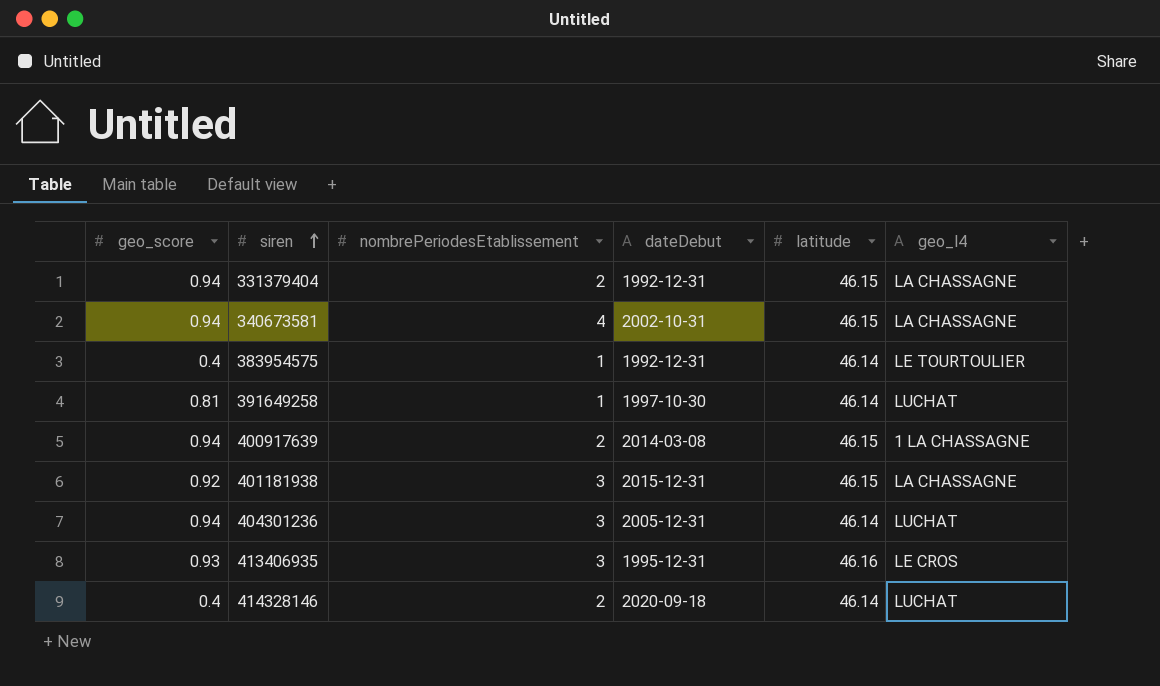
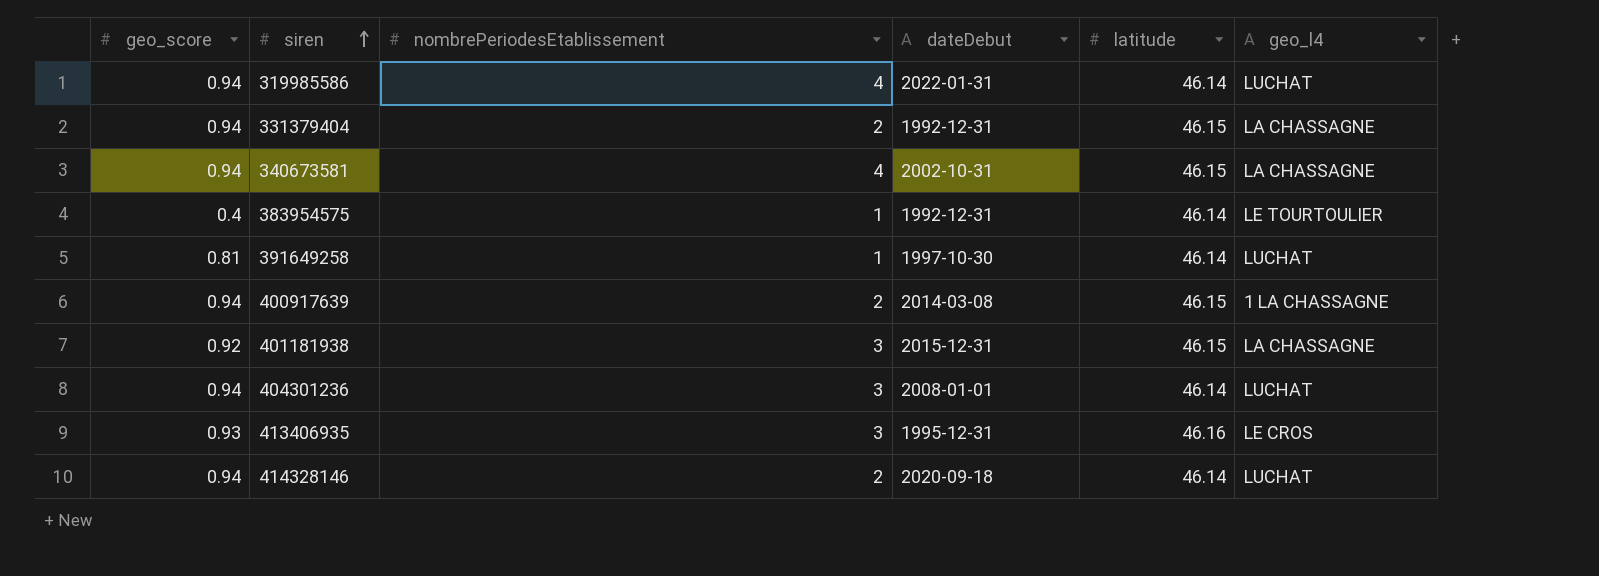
row 319985586: none -> 0.94 | 4 | 2022-01-31 | 46.14 | LUCHAT
404301236 | dateDebut: 2005-12-31 -> 2008-01-01
414328146 | geo_score: 0.4 -> 0.94

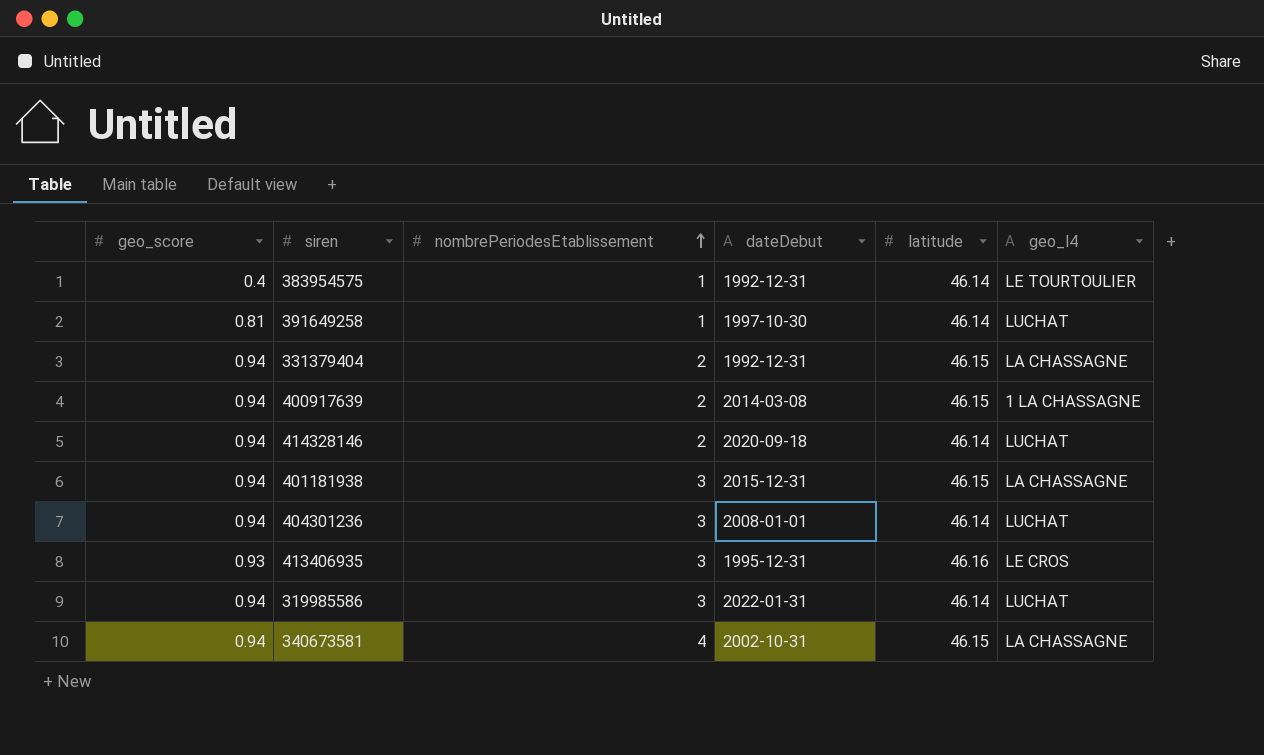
row order: siren ascending -> nombrePeriodesEtablissement ascending
401181938 | geo_score: 0.92 -> 0.94
319985586 | nombrePeriodesEtablissement: 4 -> 3

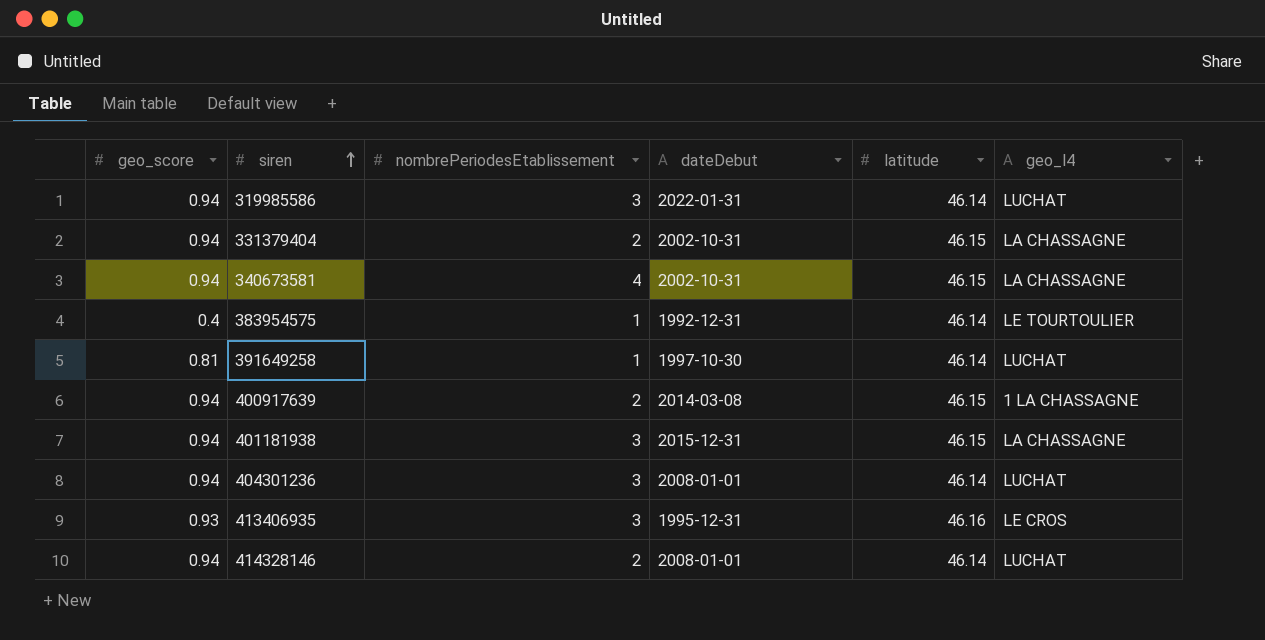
row order: nombrePeriodesEtablissement ascending -> siren ascending
331379404 | dateDebut: 1992-12-31 -> 2002-10-31
414328146 | dateDebut: 2020-09-18 -> 2008-01-01

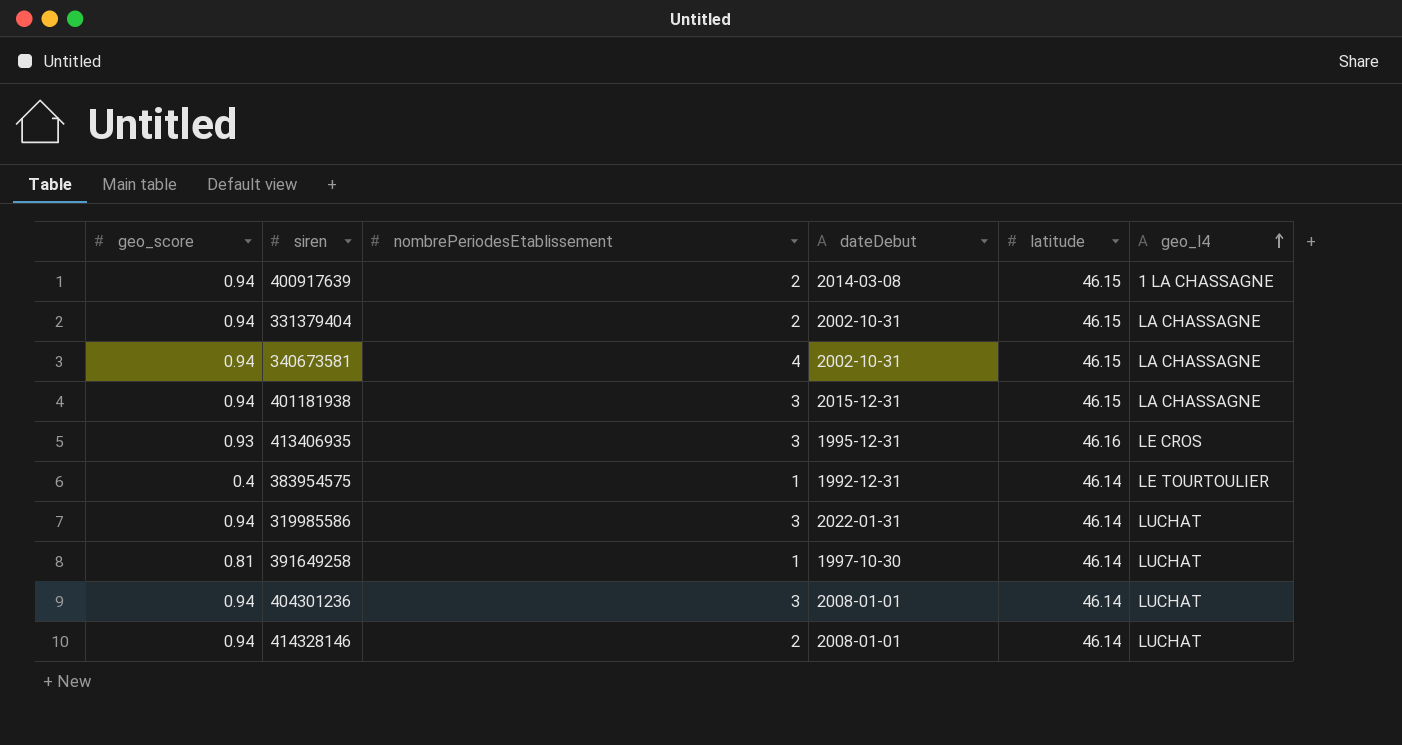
row order: siren ascending -> geo_l4 ascending

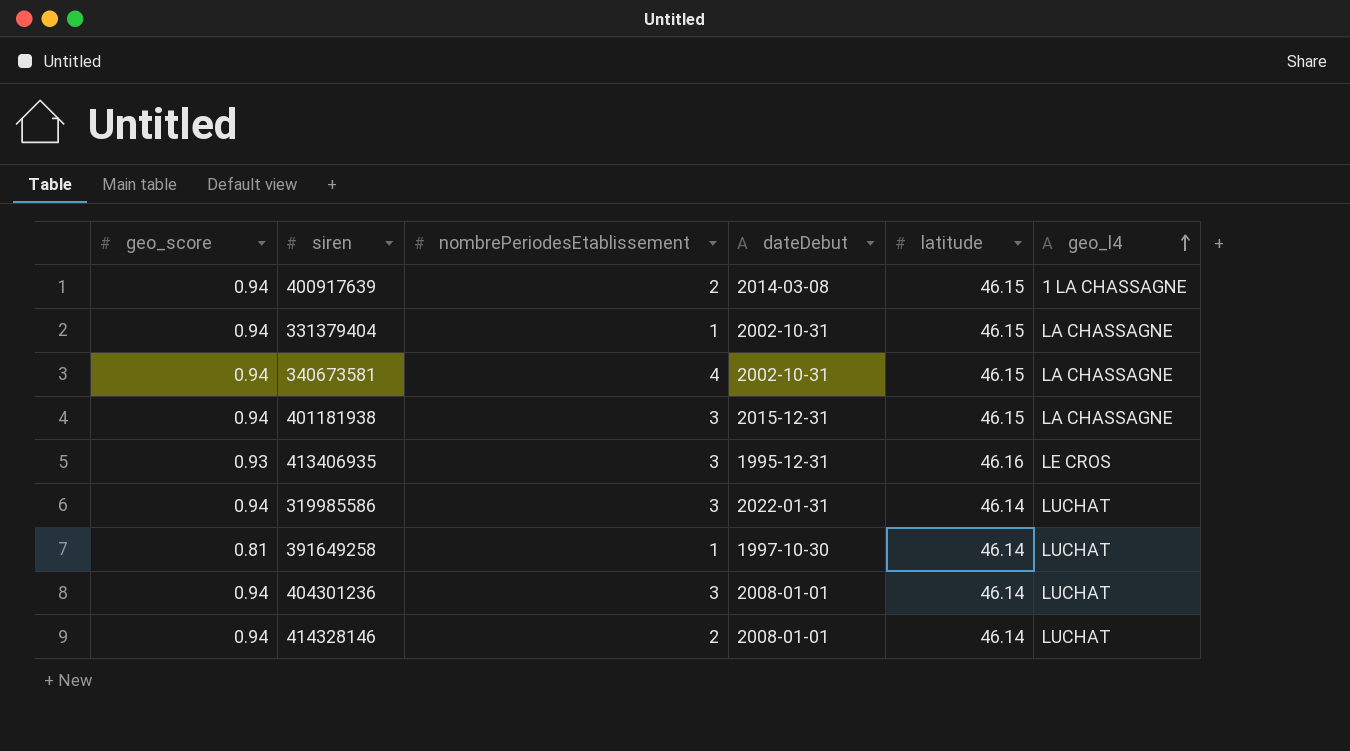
row 383954575: 0.4 | 1 | 1992-12-31 | 46.14 | LE TOURTOULIER -> none
331379404 | nombrePeriodesEtablissement: 2 -> 1

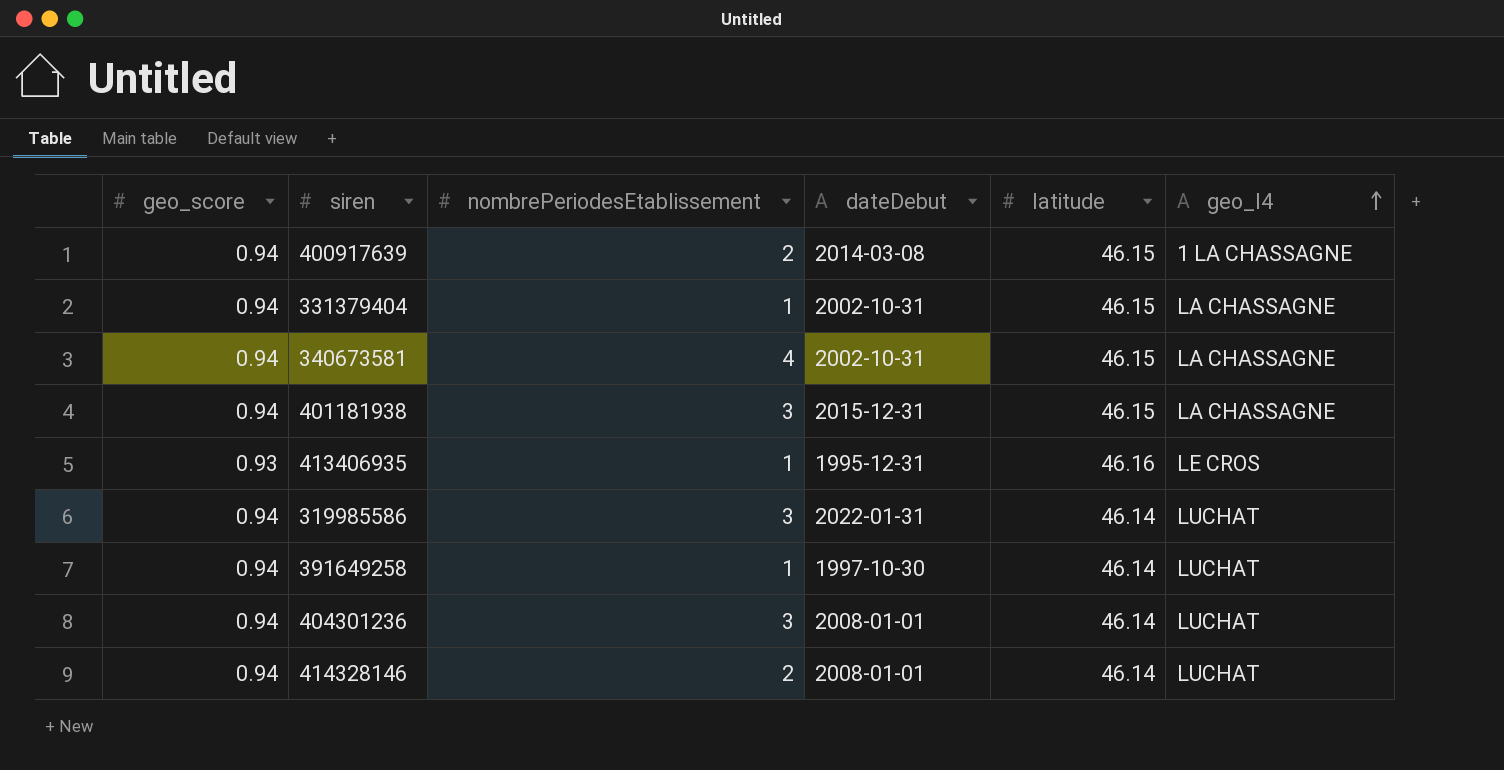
413406935 | nombrePeriodesEtablissement: 3 -> 1
391649258 | geo_score: 0.81 -> 0.94

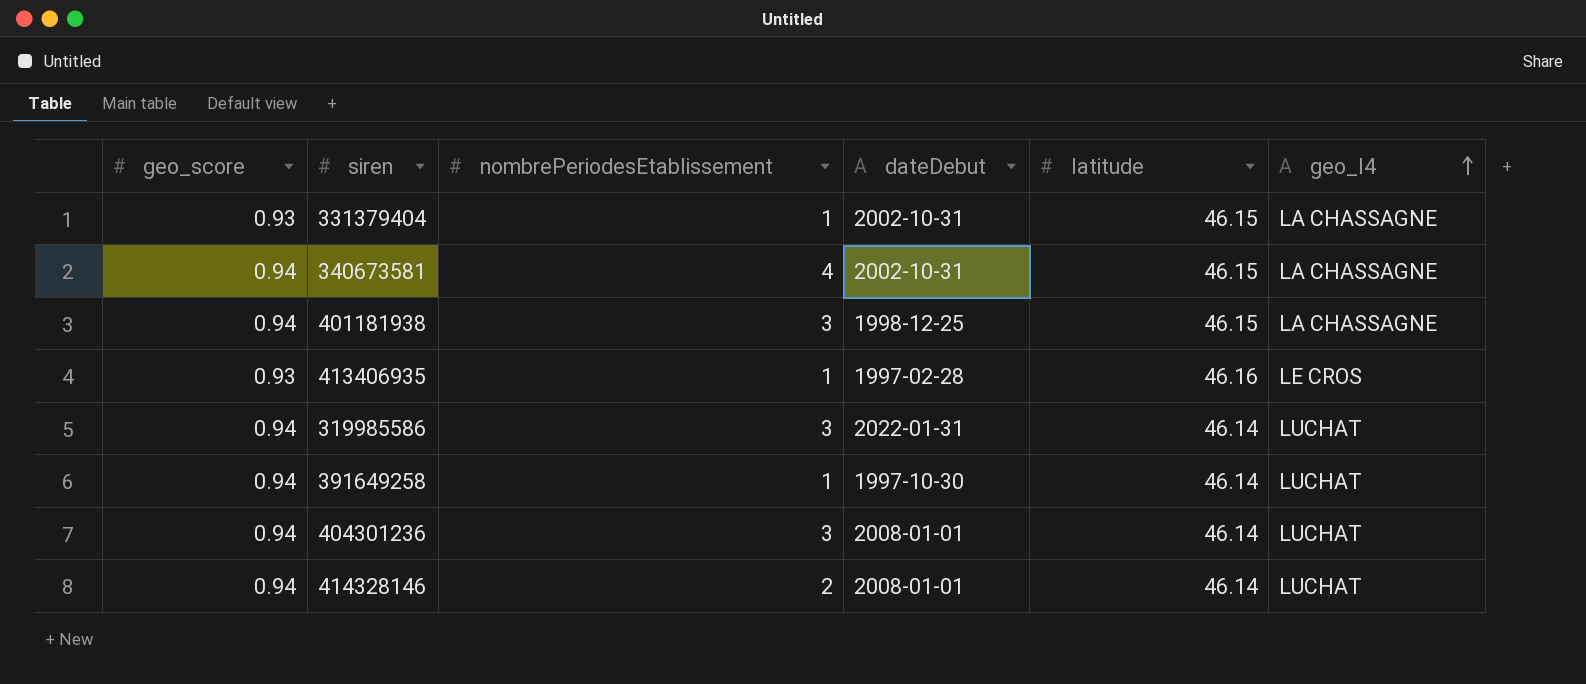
row 400917639: 0.94 | 2 | 2014-03-08 | 46.15 | 1 LA CHASSAGNE -> none
331379404 | geo_score: 0.94 -> 0.93
401181938 | dateDebut: 2015-12-31 -> 1998-12-25
413406935 | dateDebut: 1995-12-31 -> 1997-02-28

